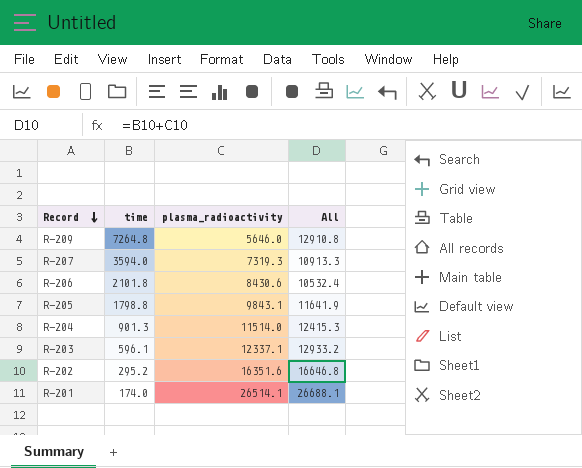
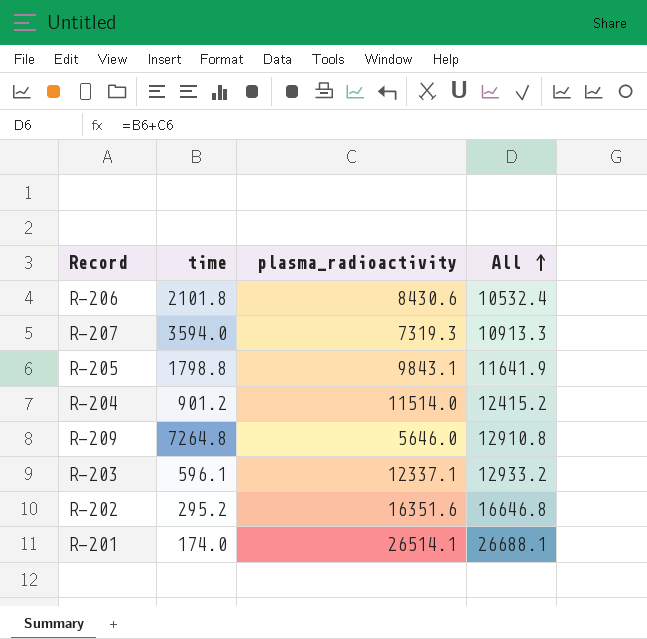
row order: Record descending -> All ascending
R-204 | time: 901.3 -> 901.2
R-204 | All: 12415.3 -> 12415.2

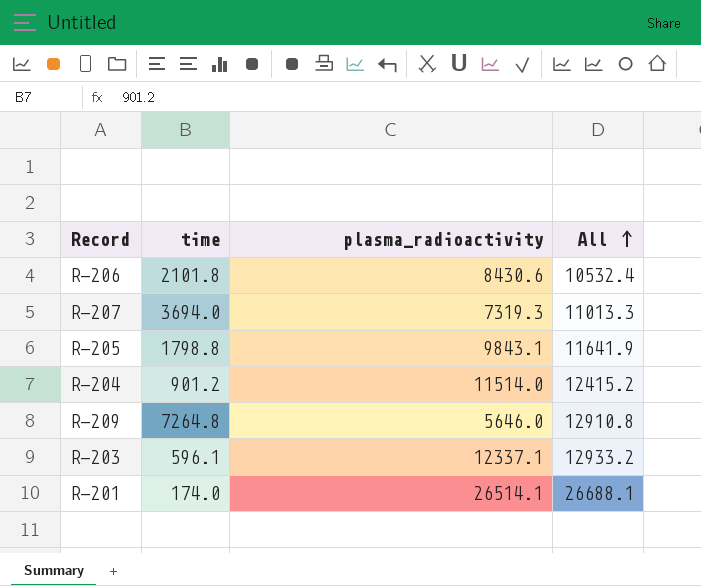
row R-202: 295.2 | 16351.6 | 16646.8 -> none
R-207 | time: 3594.0 -> 3694.0
R-207 | All: 10913.3 -> 11013.3

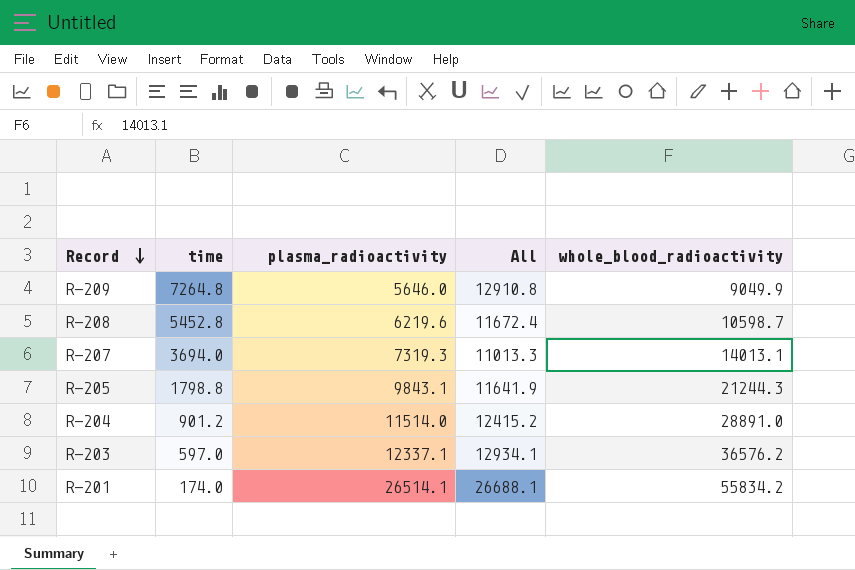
row order: All ascending -> Record descending
column whole_blood_radioactivity | position: none -> 5
row R-206: 2101.8 | 8430.6 | 10532.4 -> none
row R-208: none -> 5452.8 | 6219.6 | 11672.4 | 10598.7
R-203 | time: 596.1 -> 597.0
R-203 | All: 12933.2 -> 12934.1

